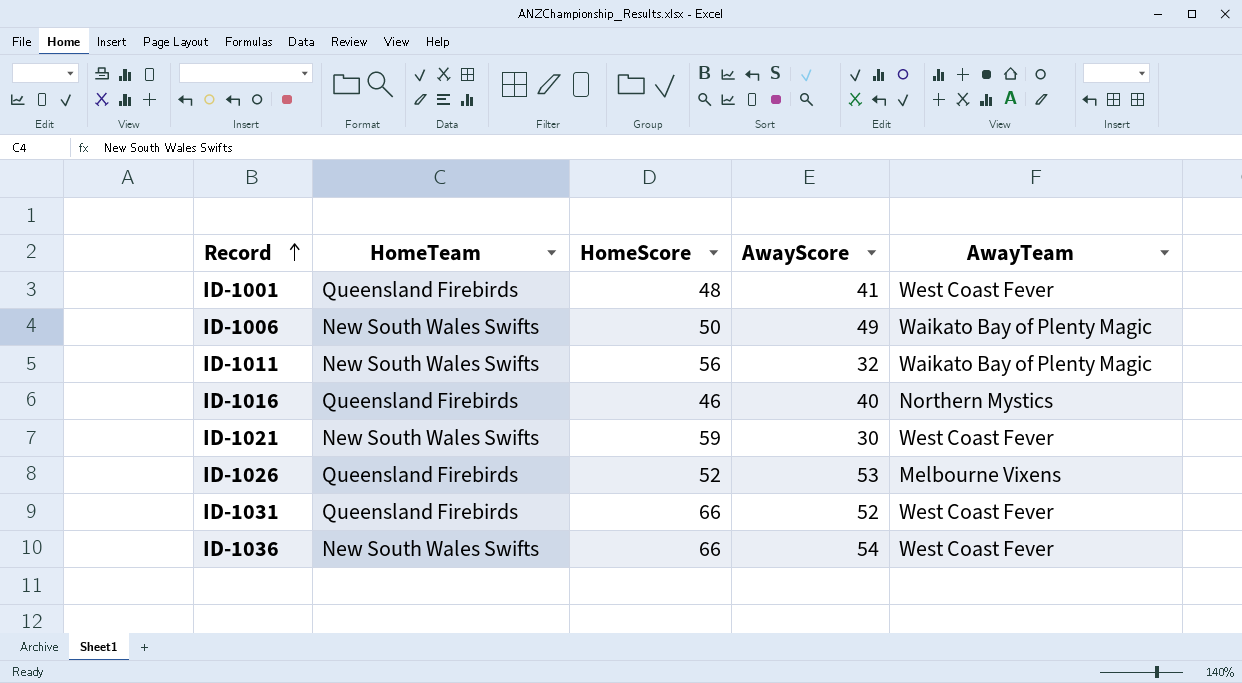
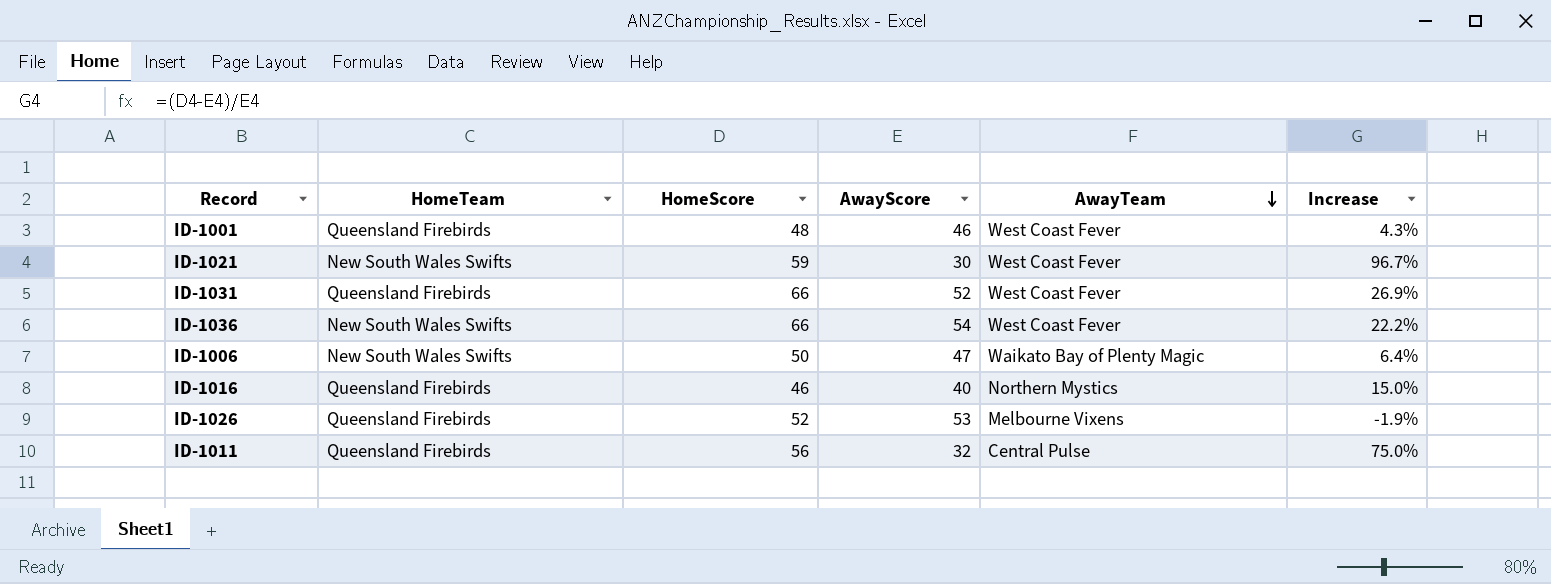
row order: Record ascending -> AwayTeam descending
column Increase | formula: none -> ([HomeScore] - [AwayScore]) / [AwayScore]
ID-1001 | AwayScore: 41 -> 46
ID-1006 | AwayScore: 49 -> 47
ID-1011 | HomeTeam: New South Wales Swifts -> Queensland Firebirds
ID-1011 | AwayTeam: Waikato Bay of Plenty Magic -> Central Pulse

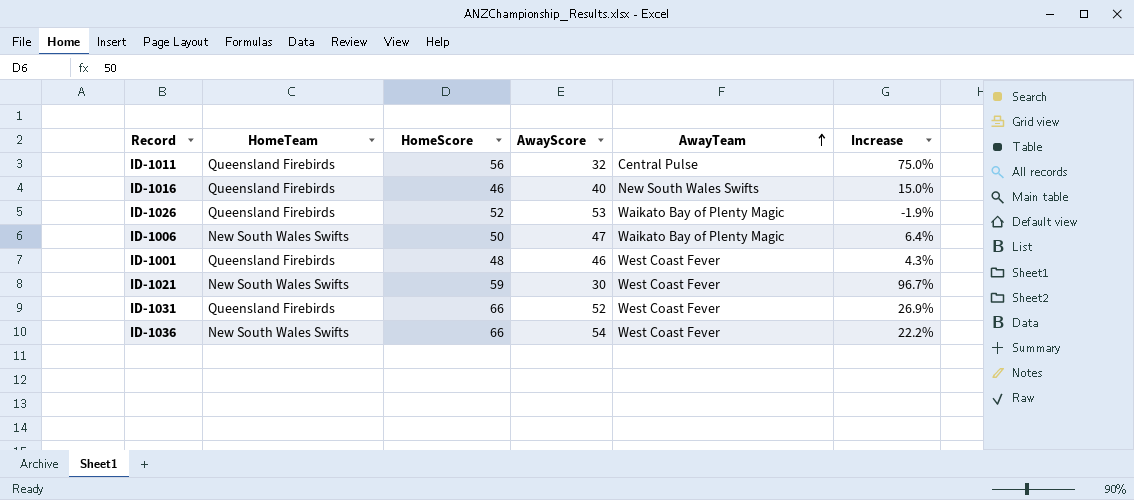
row order: AwayTeam descending -> AwayTeam ascending
ID-1016 | AwayTeam: Northern Mystics -> New South Wales Swifts
ID-1026 | AwayTeam: Melbourne Vixens -> Waikato Bay of Plenty Magic

